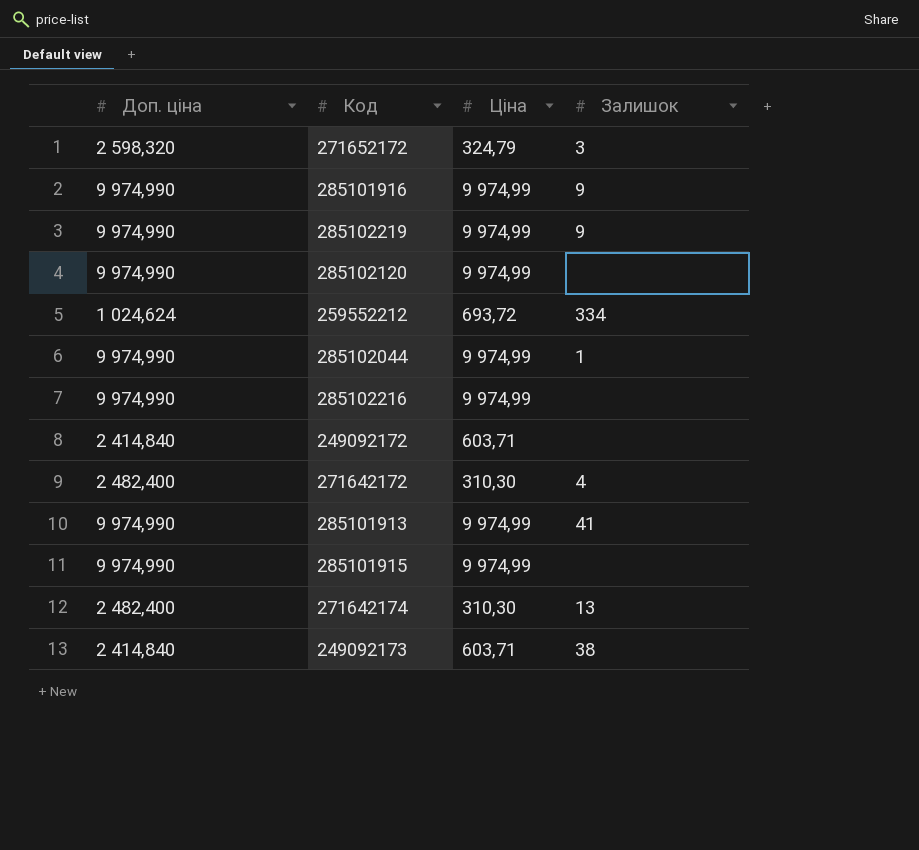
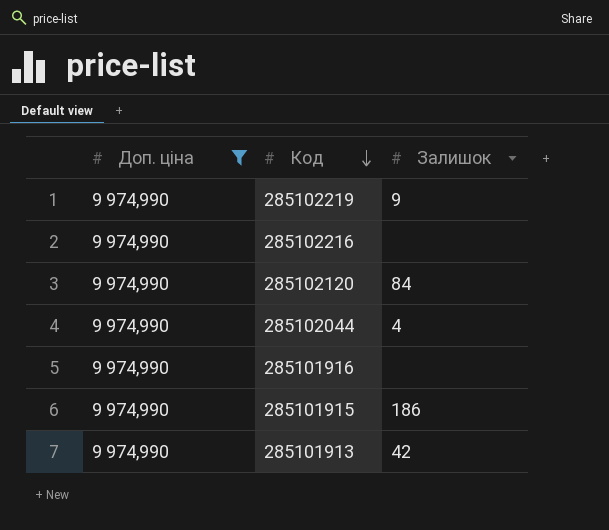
filter: none -> Доп. ціна = 9 974,990
row order: none -> Код descending
column Ціна | position: 3 -> none
285102120 | Залишок: none -> 84
285102044 | Залишок: 1 -> 4
285101916 | Залишок: 9 -> none
285101915 | Залишок: none -> 186
285101913 | Залишок: 41 -> 42

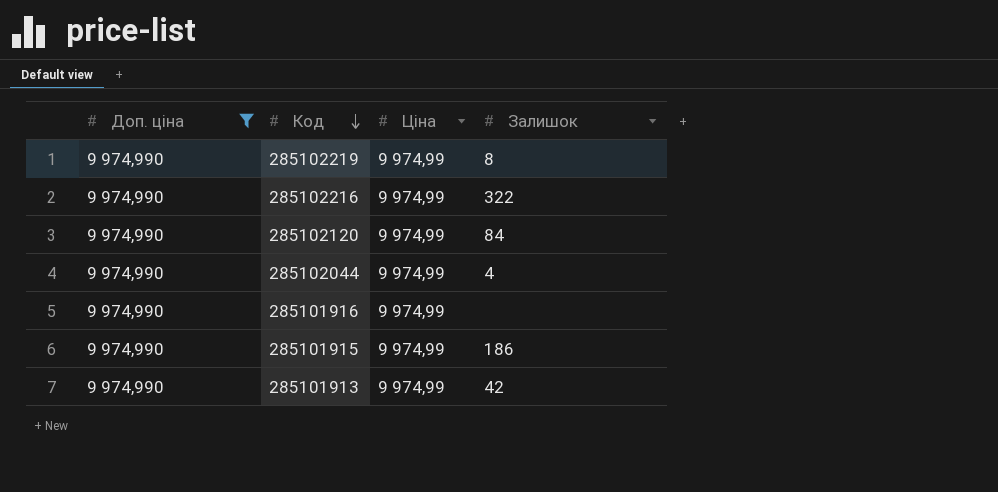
column Ціна | position: none -> 3
285102219 | Залишок: 9 -> 8
285102216 | Залишок: none -> 322

